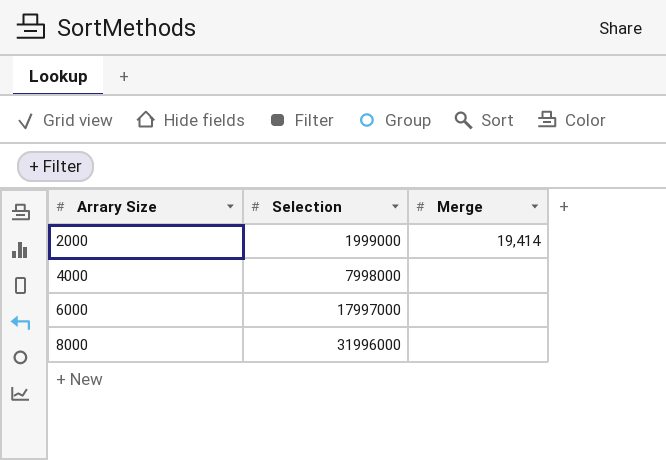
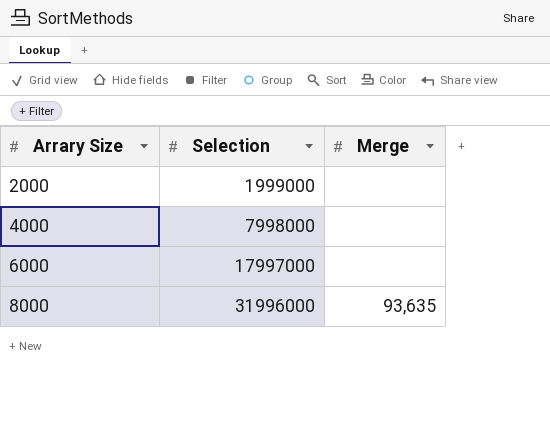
2000 | Merge: 19,414 -> none
8000 | Merge: none -> 93,635

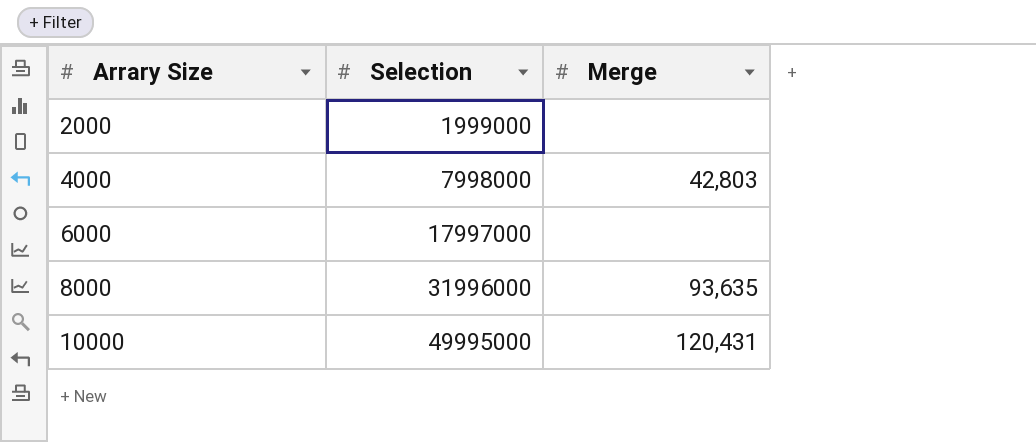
4000 | Merge: none -> 42,803
row 10000: none -> 49995000 | 120,431

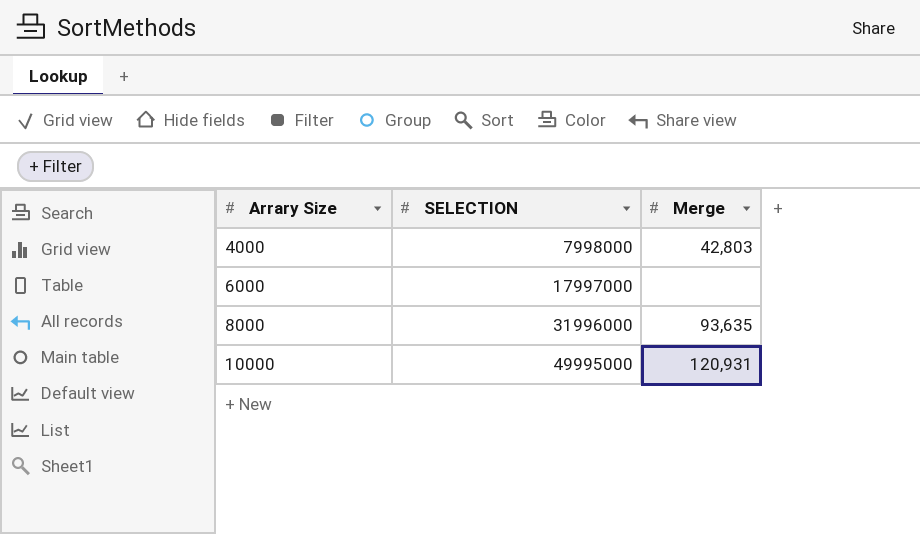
column name: Selection -> SELECTION
row 2000: 1999000 | none -> none
10000 | Merge: 120,431 -> 120,931

